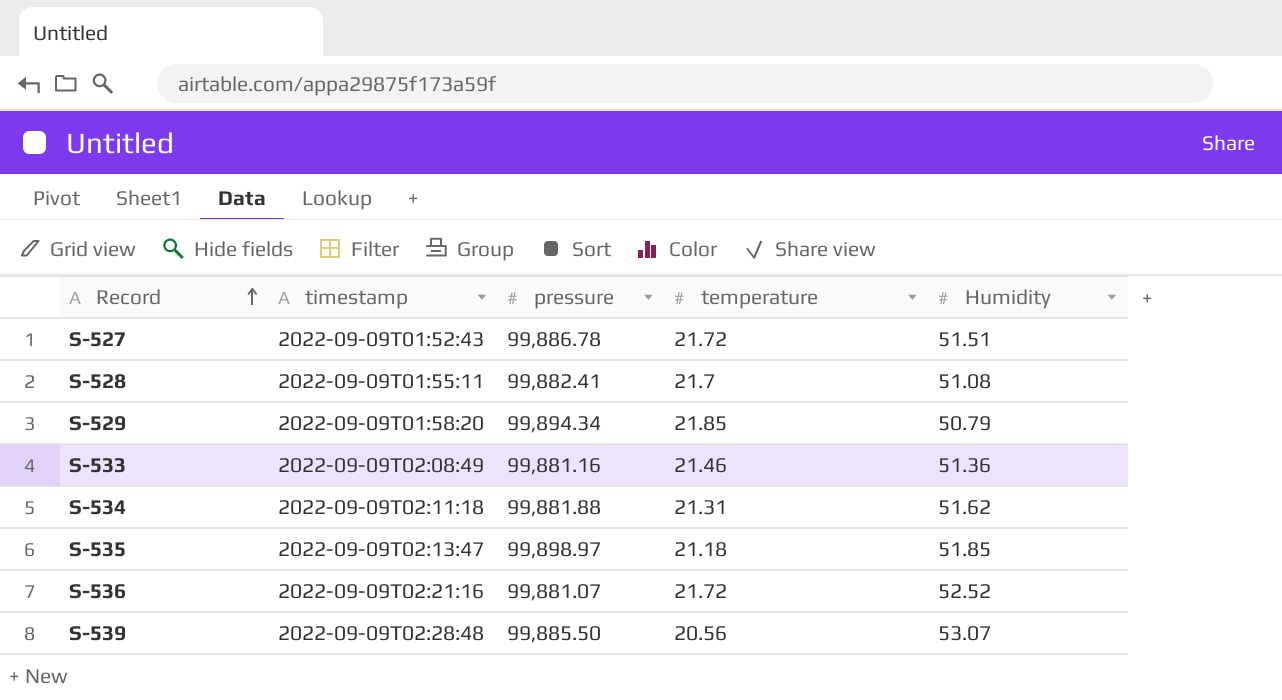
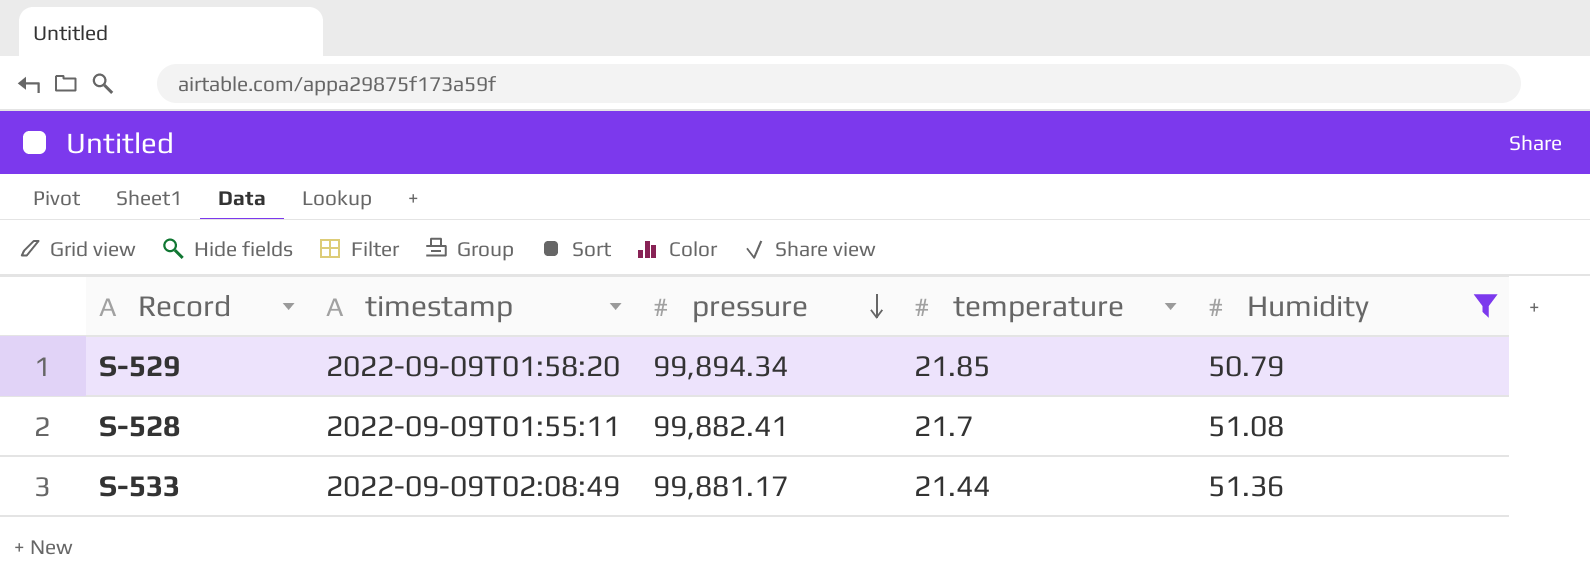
filter: none -> Humidity <= 51.36
row order: Record ascending -> pressure descending
S-533 | pressure: 99,881.16 -> 99,881.17
S-533 | temperature: 21.46 -> 21.44

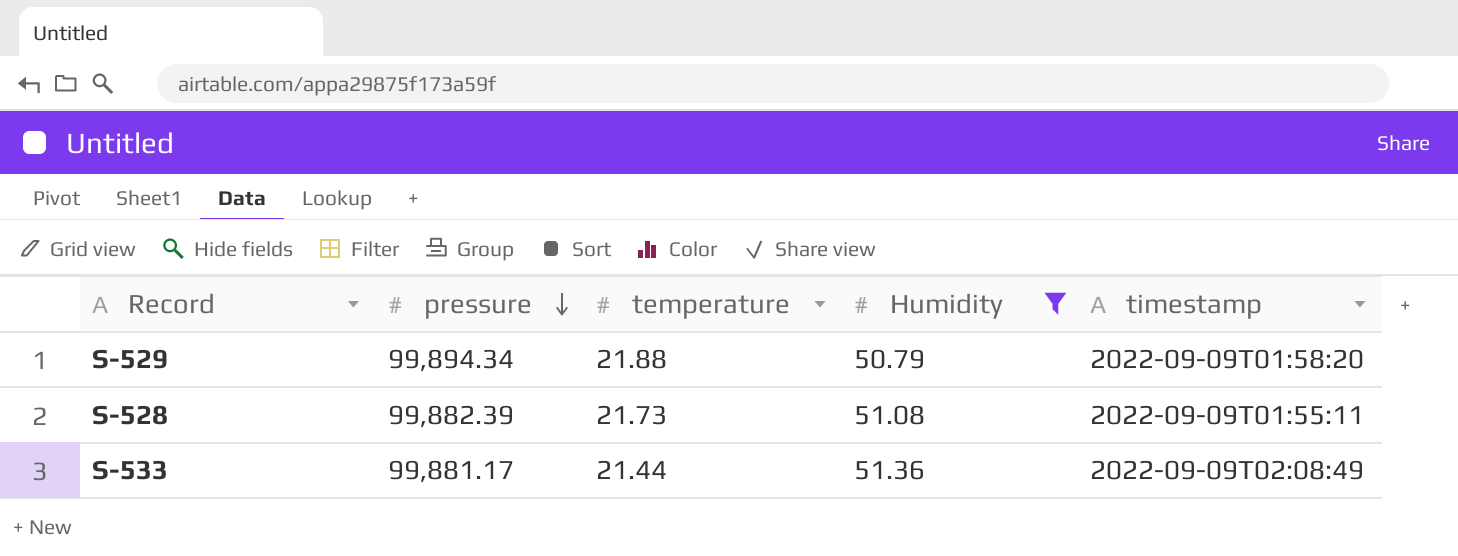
column timestamp | position: 2 -> 5
S-529 | temperature: 21.85 -> 21.88
S-528 | pressure: 99,882.41 -> 99,882.39
S-528 | temperature: 21.7 -> 21.73

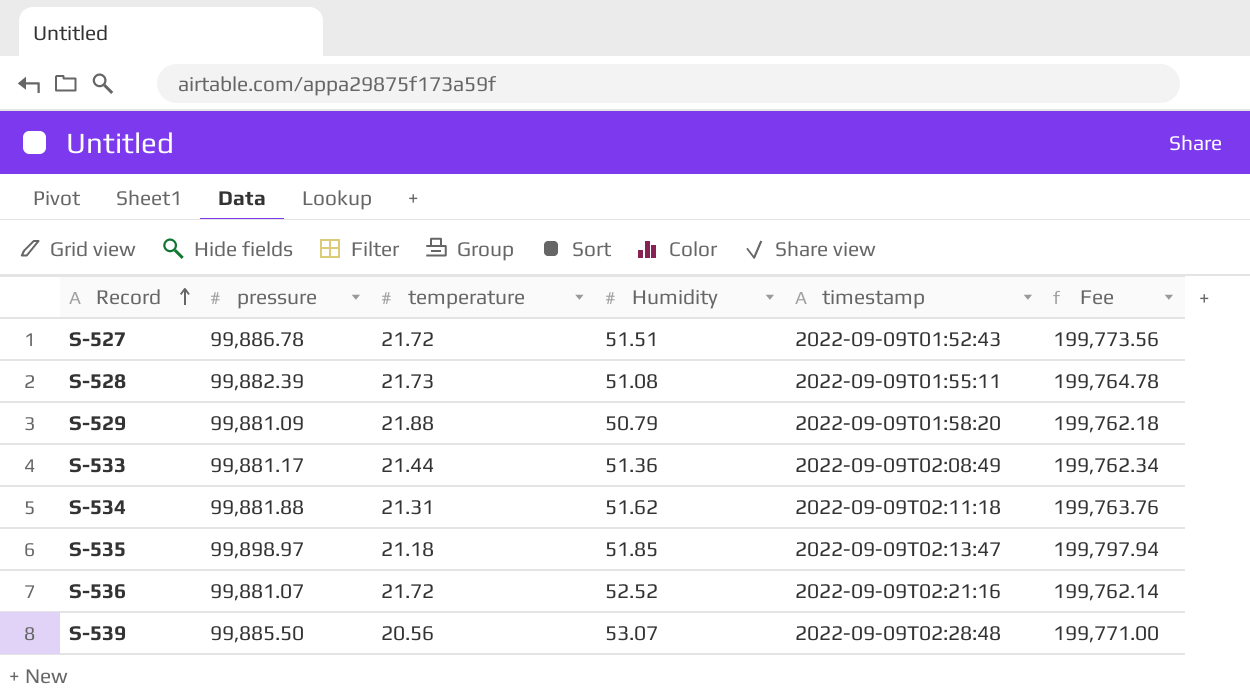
filter: Humidity <= 51.36 -> none
row order: pressure descending -> Record ascending
column Fee | formula: none -> [pressure] * 2
S-529 | pressure: 99,894.34 -> 99,881.09

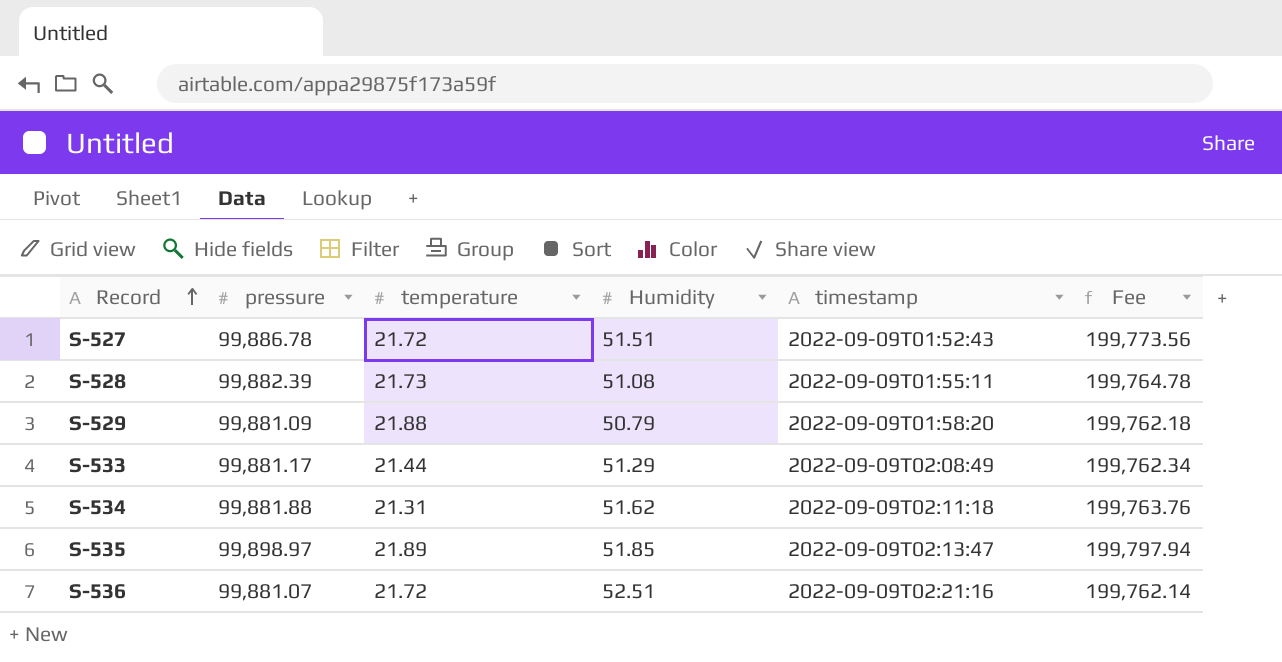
row S-539: 99,885.50 | 20.56 | 53.07 | 2022-09-09T02:28:48 | 199,771.00 -> none
S-533 | Humidity: 51.36 -> 51.29
S-535 | temperature: 21.18 -> 21.89
S-536 | Humidity: 52.52 -> 52.51

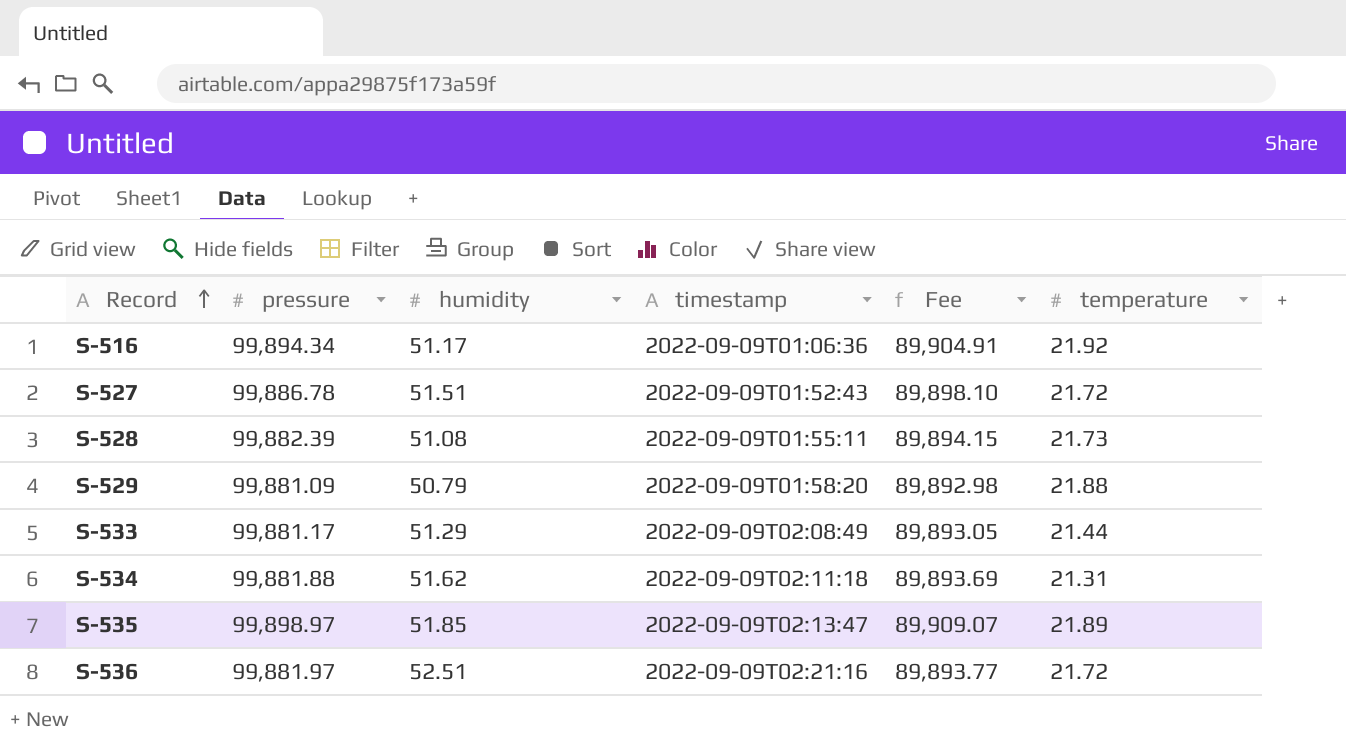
column name: Humidity -> humidity
column Fee | formula: [pressure] * 2 -> [pressure] * 0.9
column temperature | position: 3 -> 6
row S-516: none -> 99,894.34 | 51.17 | 2022-09-09T01:06:36 | 89,904.91 | 21.92
S-536 | pressure: 99,881.07 -> 99,881.97

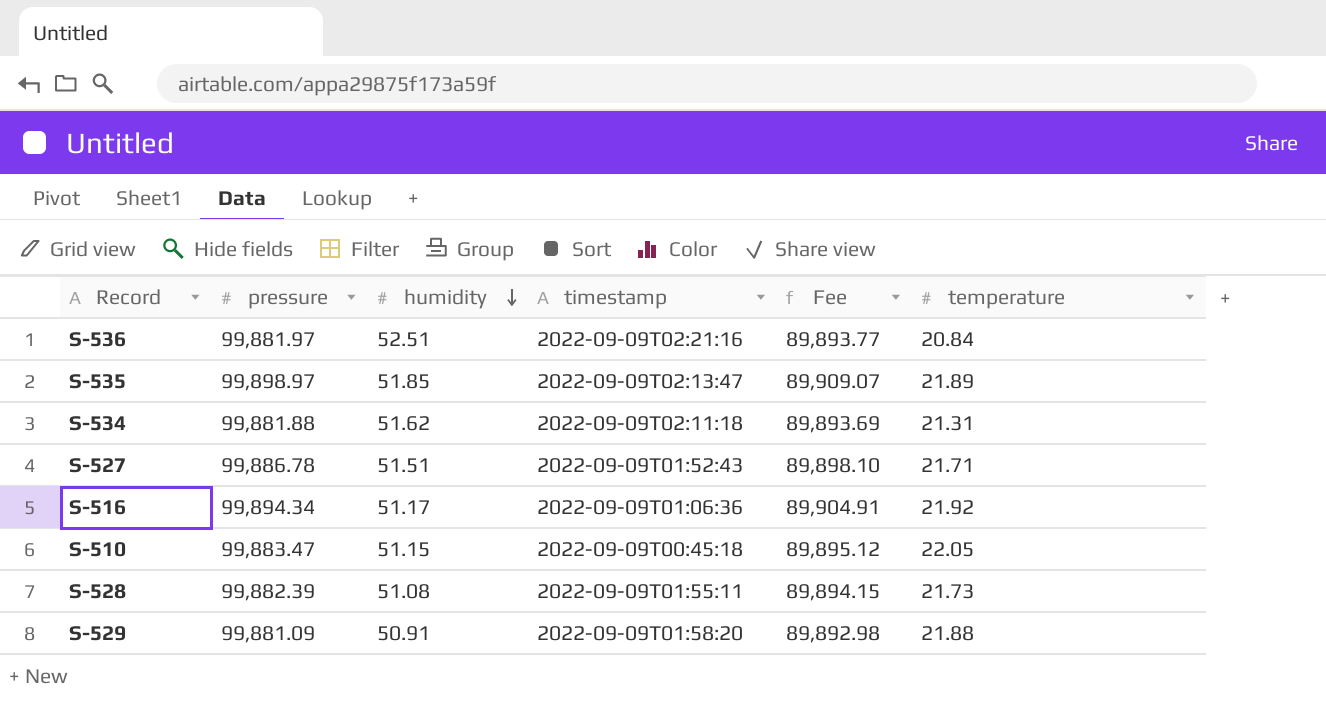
row order: Record ascending -> humidity descending
row S-533: 99,881.17 | 51.29 | 2022-09-09T02:08:49 | 89,893.05 | 21.44 -> none
S-536 | temperature: 21.72 -> 20.84
S-527 | temperature: 21.72 -> 21.71
row S-510: none -> 99,883.47 | 51.15 | 2022-09-09T00:45:18 | 89,895.12 | 22.05
S-529 | humidity: 50.79 -> 50.91

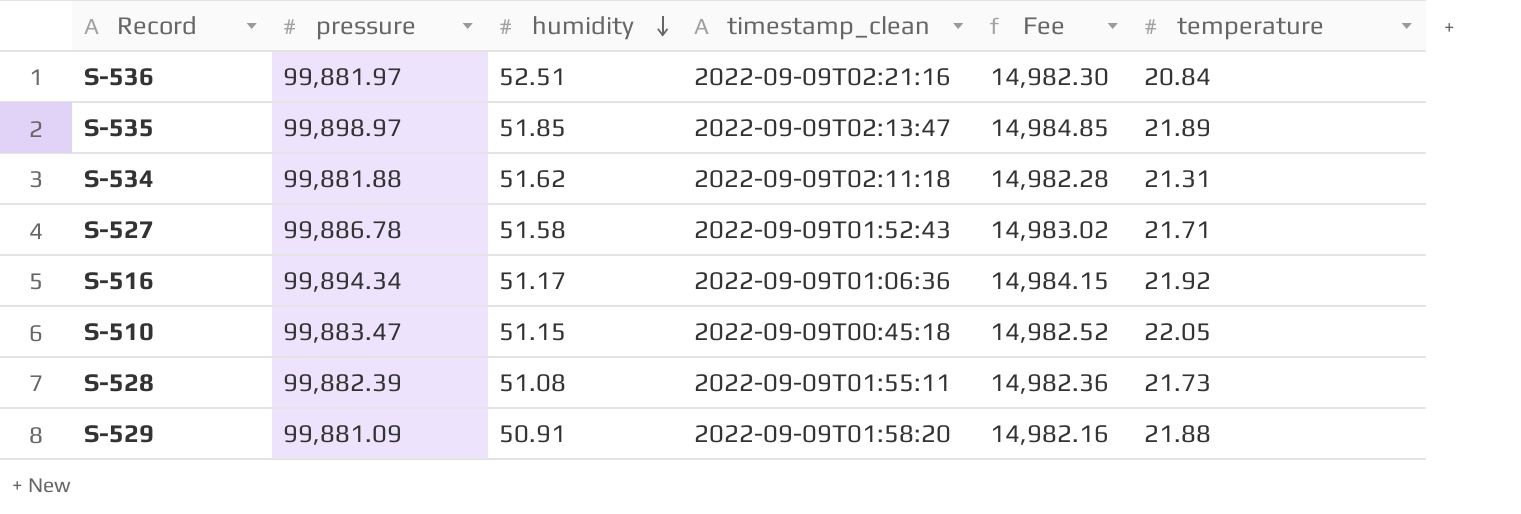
column name: timestamp -> timestamp_clean
column Fee | formula: [pressure] * 0.9 -> [pressure] * 0.15
S-527 | humidity: 51.51 -> 51.58

